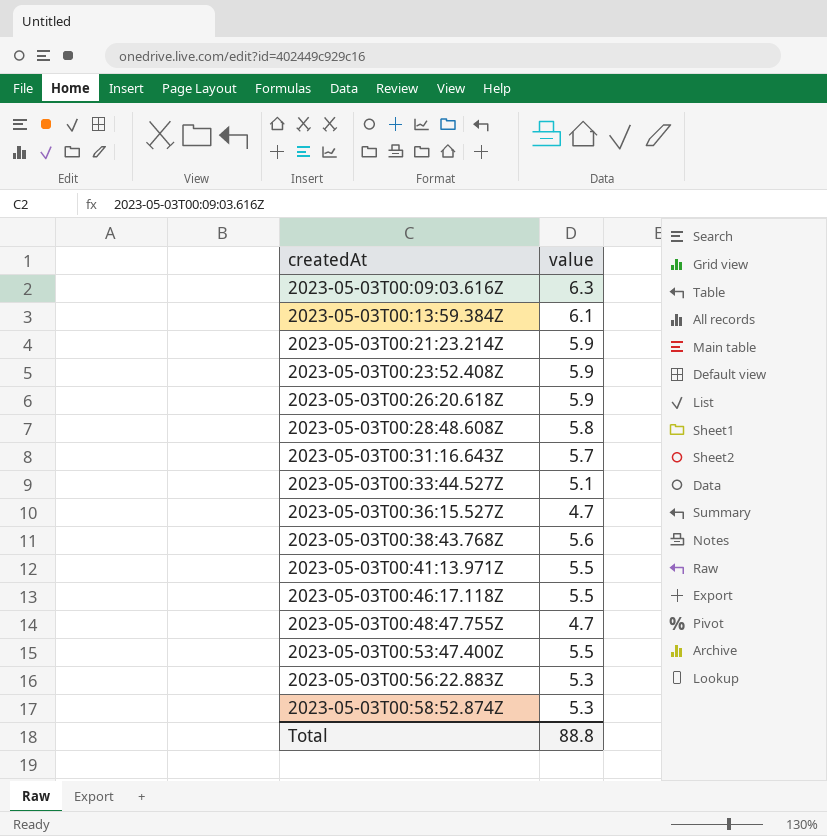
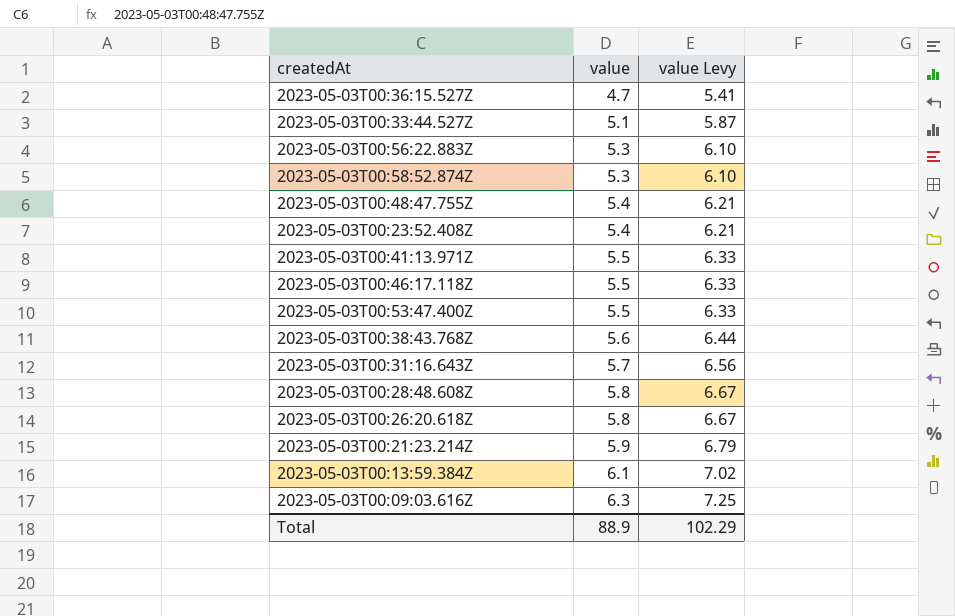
row order: createdAt ascending -> value ascending
column value Levy | formula: none -> [value] * 1.15
2023-05-03T00:48:47.755Z | value: 4.7 -> 5.4
2023-05-03T00:23:52.408Z | value: 5.9 -> 5.4
2023-05-03T00:26:20.618Z | value: 5.9 -> 5.8
Total | value: 88.8 -> 88.9

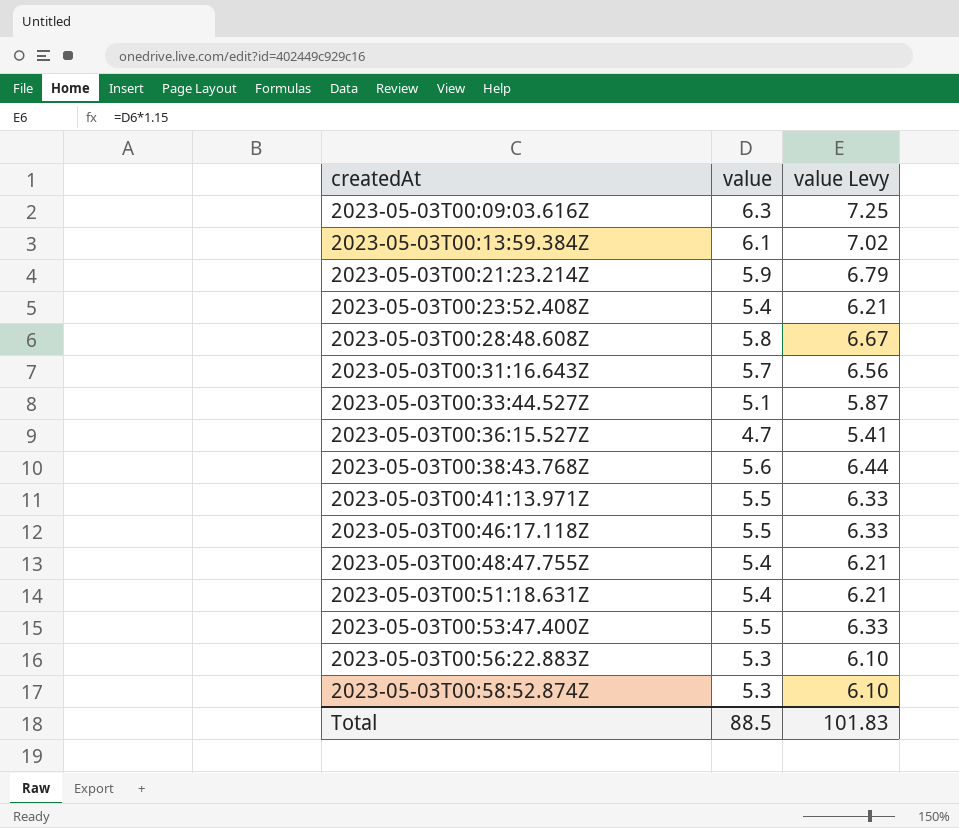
row order: value ascending -> createdAt ascending
row 2023-05-03T00:26:20.618Z: 5.8 | 6.67 -> none
row 2023-05-03T00:51:18.631Z: none -> 5.4 | 6.21
Total | value: 88.9 -> 88.5
Total | value Levy: 102.29 -> 101.83

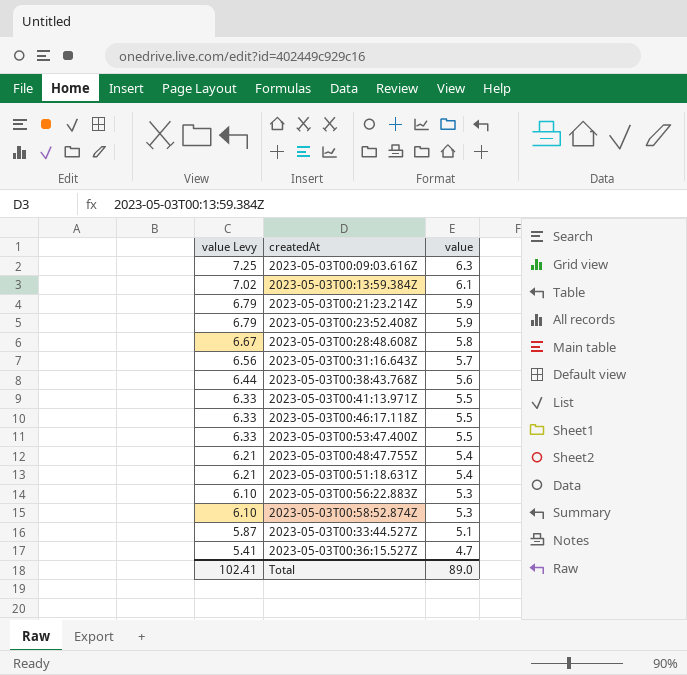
row order: createdAt ascending -> value Levy descending
column value Levy | position: 3 -> 1
2023-05-03T00:23:52.408Z | value Levy: 6.21 -> 6.79
2023-05-03T00:23:52.408Z | value: 5.4 -> 5.9
Total | value Levy: 101.83 -> 102.41
Total | value: 88.5 -> 89.0

